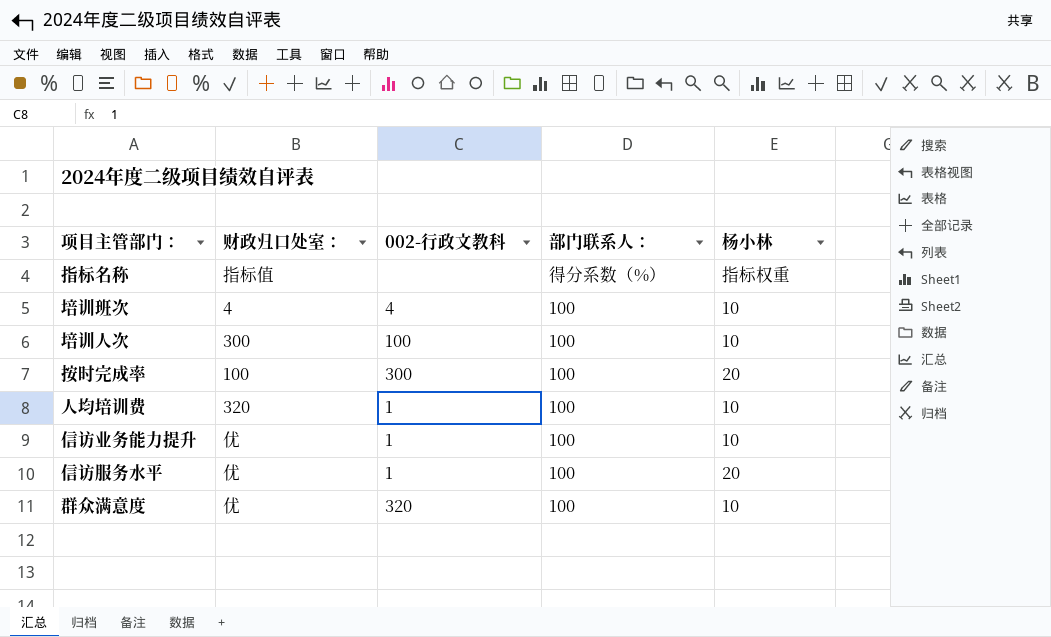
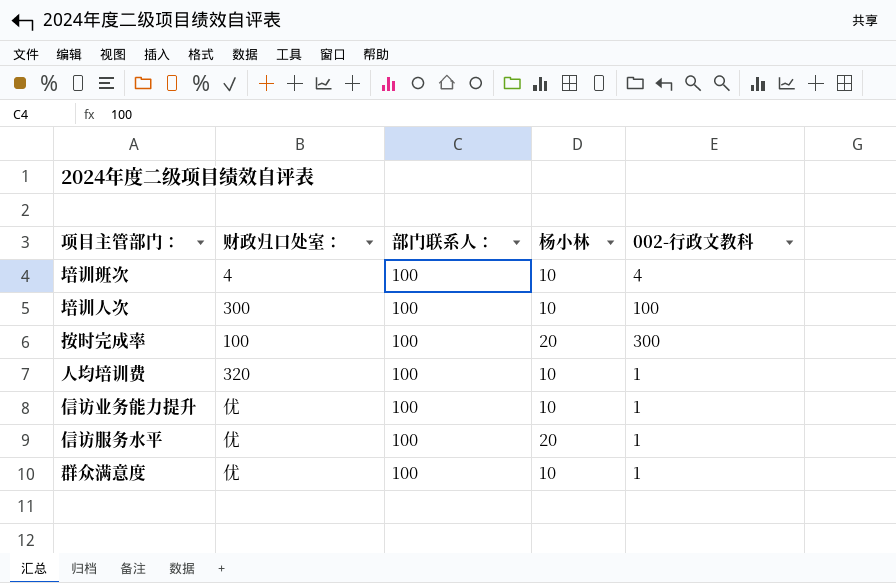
column 002-行政文教科 | position: 3 -> 5
row 指标名称: 指标值 | none | 得分系数（%） | 指标权重 -> none
群众满意度 | 002-行政文教科: 320 -> 1

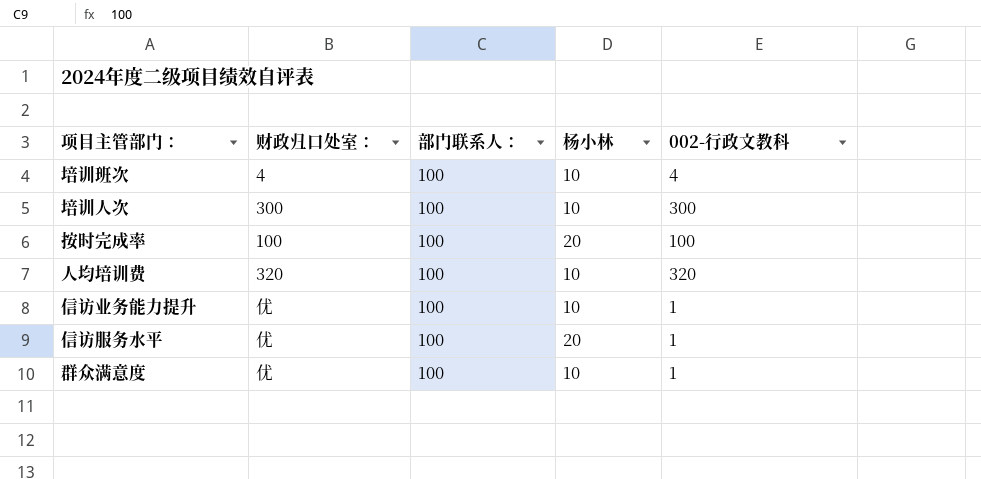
培训人次 | 002-行政文教科: 100 -> 300
按时完成率 | 002-行政文教科: 300 -> 100
人均培训费 | 002-行政文教科: 1 -> 320

